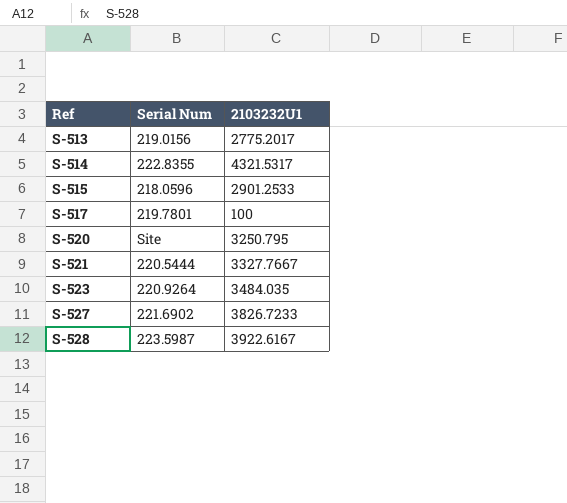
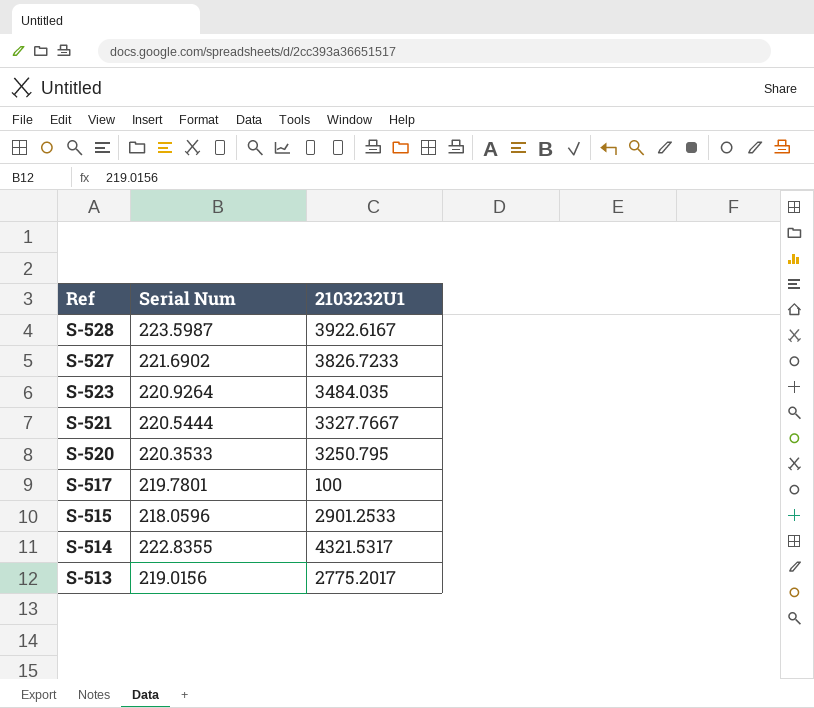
row order: Ref ascending -> Ref descending
S-520 | Serial Num: Site -> 220.3533

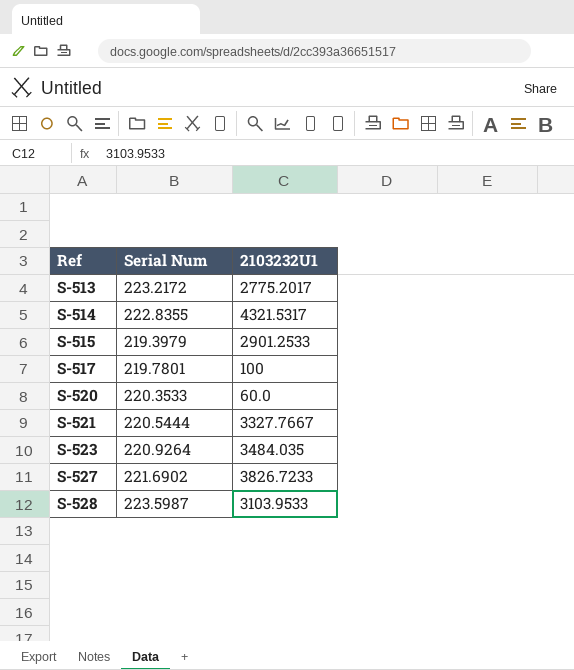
row order: Ref descending -> Ref ascending
S-513 | Serial Num: 219.0156 -> 223.2172
S-515 | Serial Num: 218.0596 -> 219.3979
S-520 | 2103232U1: 3250.795 -> 60.0
S-528 | 2103232U1: 3922.6167 -> 3103.9533

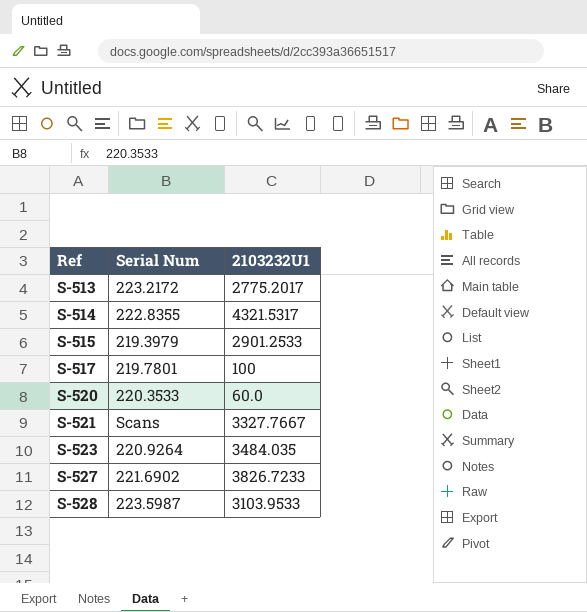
S-521 | Serial Num: 220.5444 -> Scans

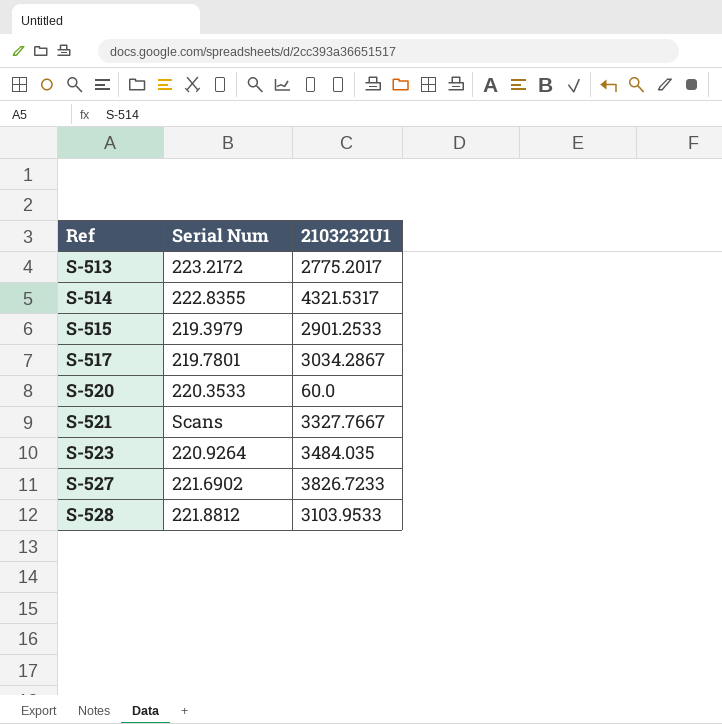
S-517 | 2103232U1: 100 -> 3034.2867
S-528 | Serial Num: 223.5987 -> 221.8812

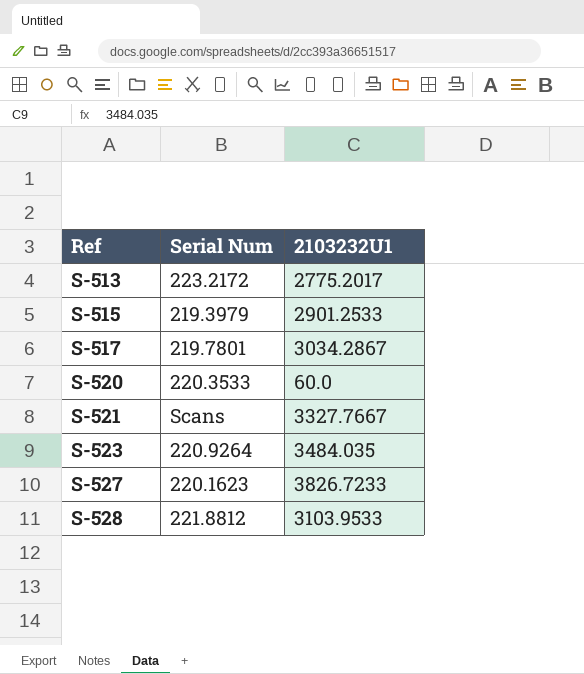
row S-514: 222.8355 | 4321.5317 -> none
S-527 | Serial Num: 221.6902 -> 220.1623

